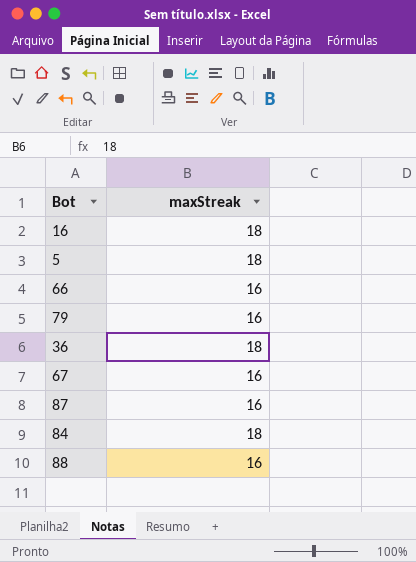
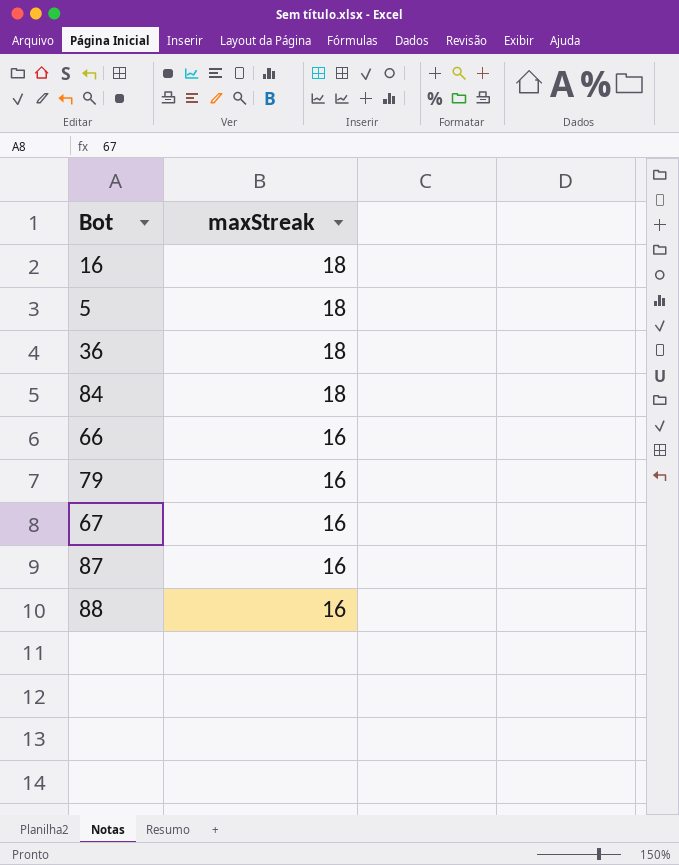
row order: none -> maxStreak descending

